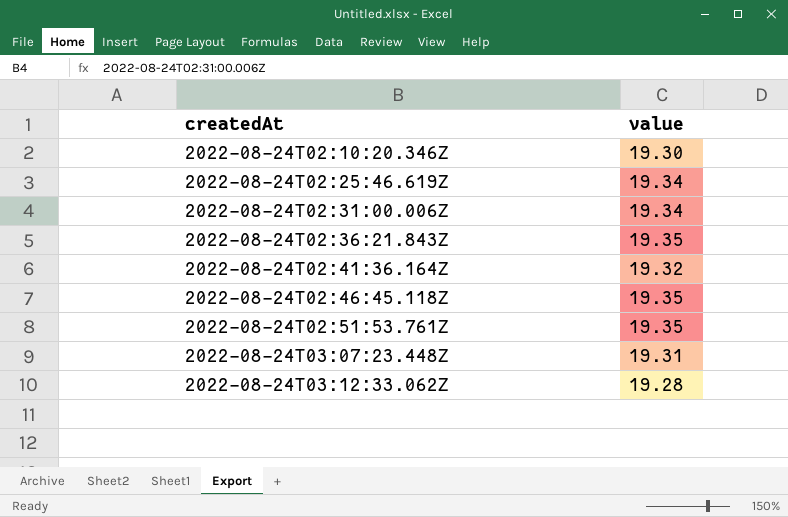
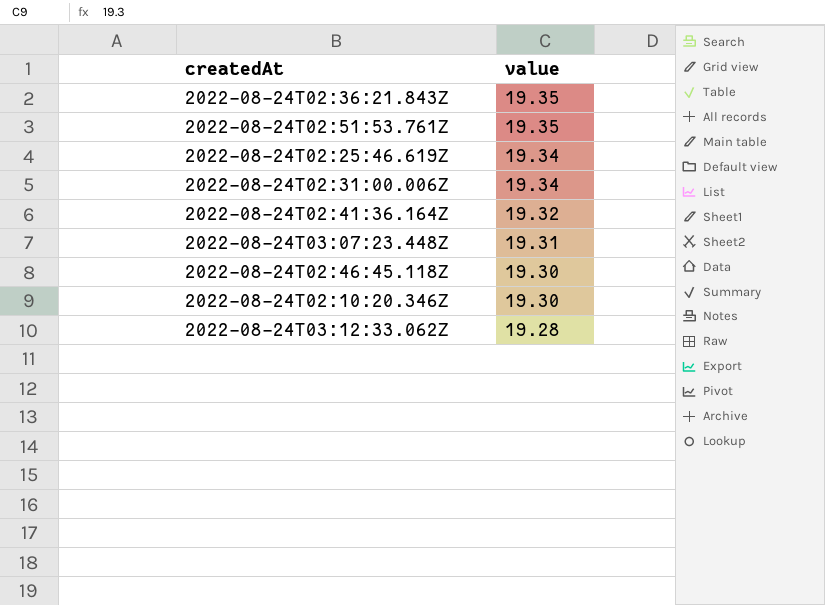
row order: createdAt ascending -> value descending
2022-08-24T02:46:45.118Z | value: 19.35 -> 19.30

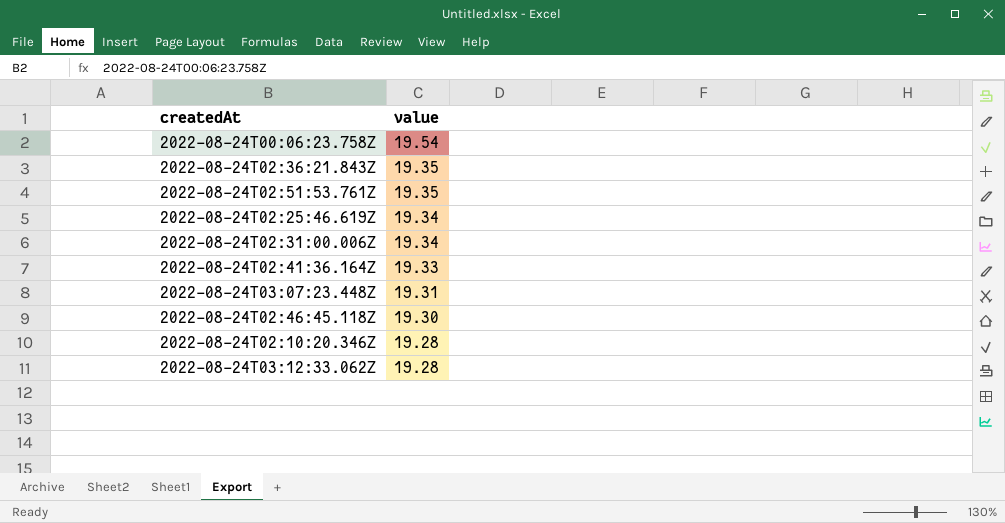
row 2022-08-24T00:06:23.758Z: none -> 19.54
2022-08-24T02:41:36.164Z | value: 19.32 -> 19.33
2022-08-24T02:10:20.346Z | value: 19.30 -> 19.28

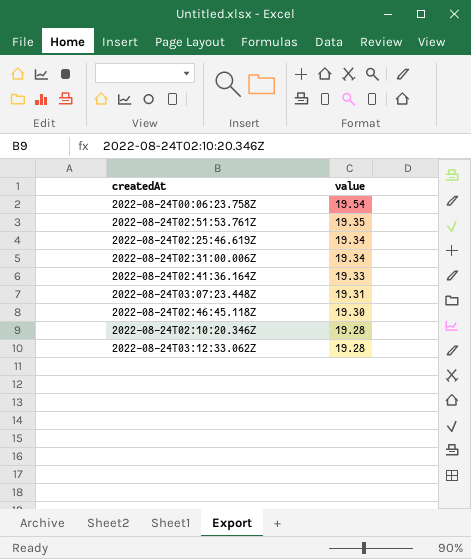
row 2022-08-24T02:36:21.843Z: 19.35 -> none

